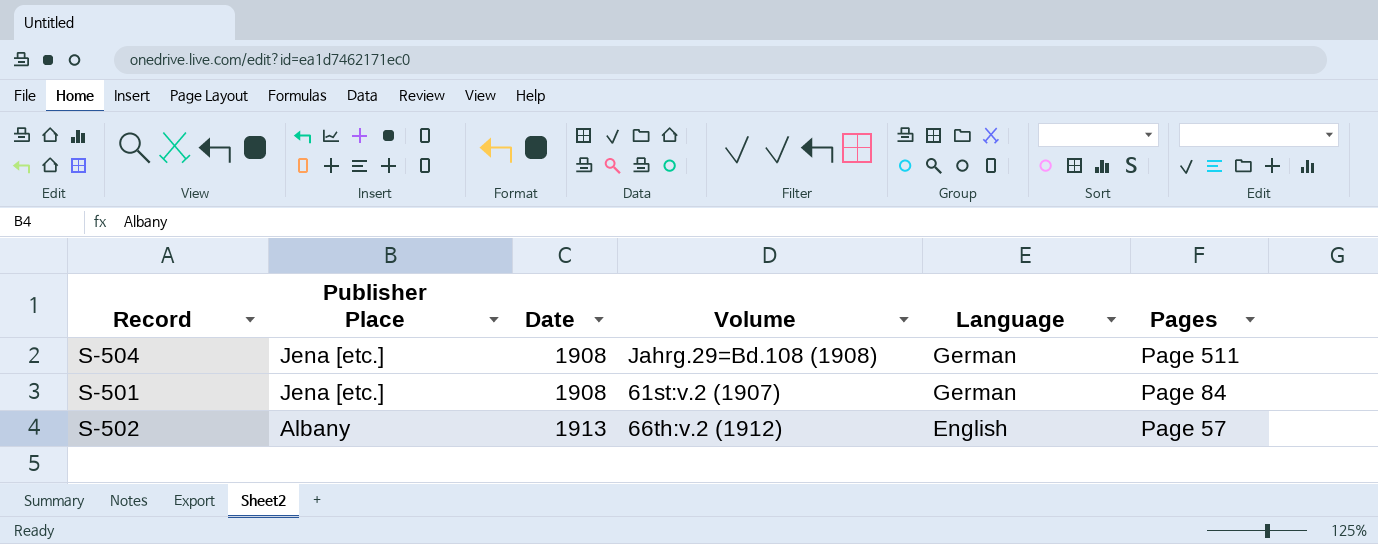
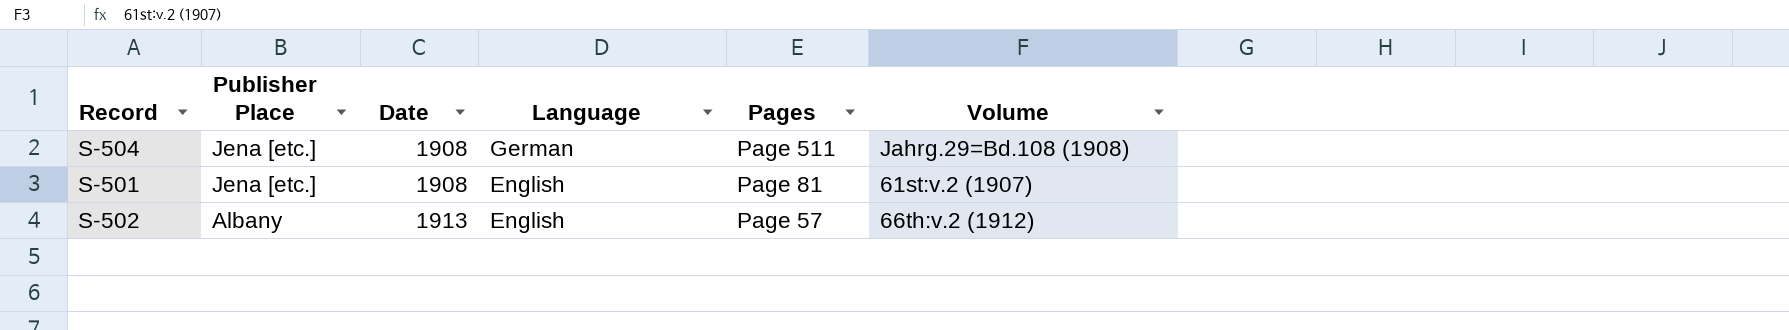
column Volume | position: 4 -> 6
S-501 | Language: German -> English
S-501 | Pages: Page 84 -> Page 81

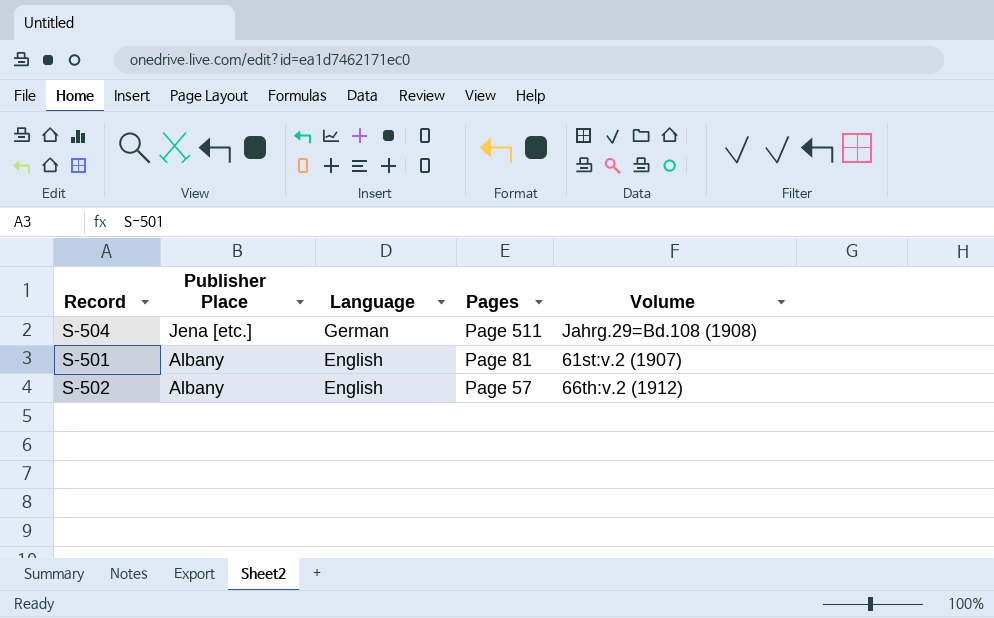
column Date | position: 3 -> none
S-501 | Publisher Place: Jena [etc.] -> Albany

